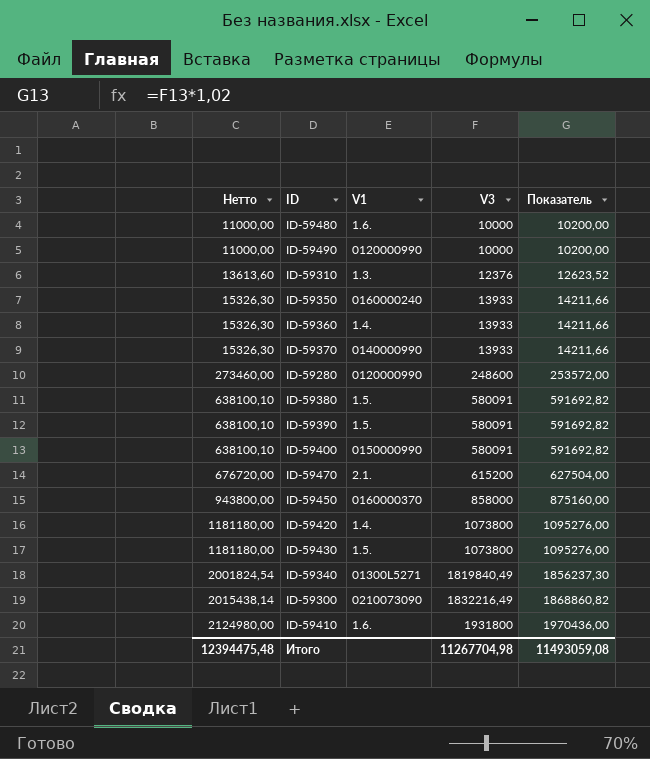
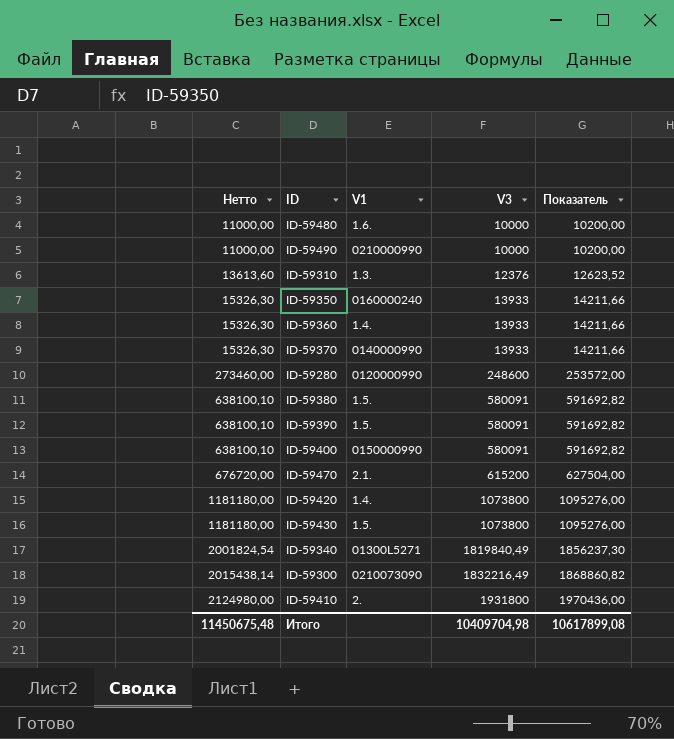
row ID-59450: 943800,00 | 0160000370 | 858000 | 875160,00 -> none
ID-59490 | V1: 0120000990 -> 0210000990
ID-59410 | V1: 1.6. -> 2.
Итого | Нетто: 12394475,48 -> 11450675,48
Итого | V3: 11267704,98 -> 10409704,98
Итого | Показатель: 11493059,08 -> 10617899,08

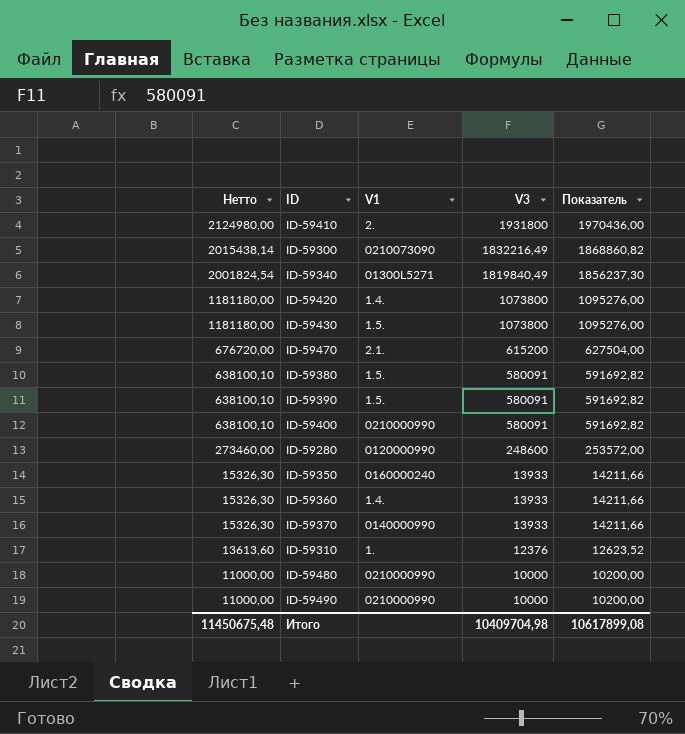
row order: Нетто ascending -> Нетто descending
ID-59400 | V1: 0150000990 -> 0210000990
ID-59310 | V1: 1.3. -> 1.
ID-59480 | V1: 1.6. -> 0210000990

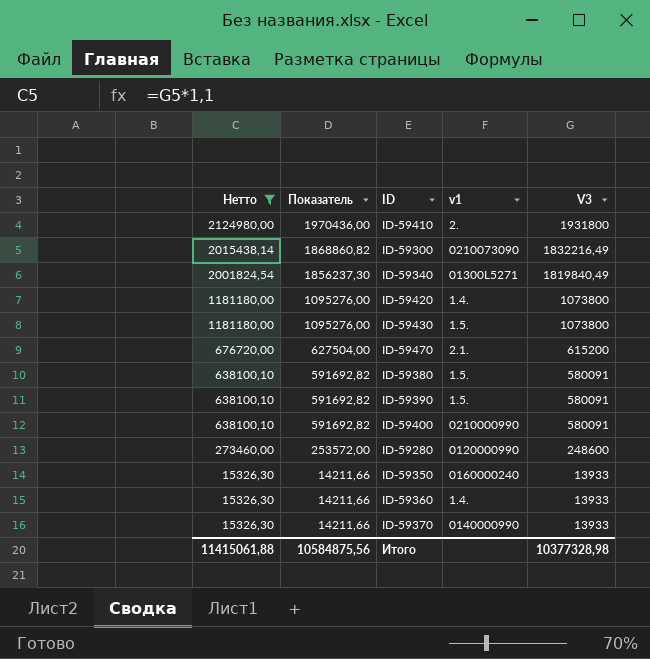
filter: none -> Нетто >= 15326,30
column Показатель | position: 5 -> 2
column name: V1 -> v1
Итого | Нетто: 11450675,48 -> 11415061,88
Итого | Показатель: 10617899,08 -> 10584875,56
Итого | V3: 10409704,98 -> 10377328,98

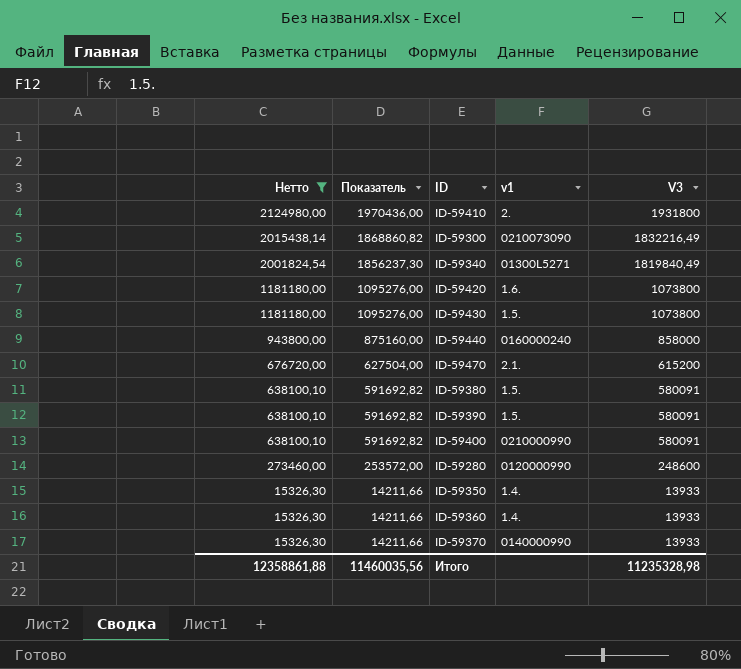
ID-59420 | v1: 1.4. -> 1.6.
row ID-59440: none -> 943800,00 | 875160,00 | 0160000240 | 858000
ID-59350 | v1: 0160000240 -> 1.4.
Итого | Нетто: 11415061,88 -> 12358861,88
Итого | Показатель: 10584875,56 -> 11460035,56
Итого | V3: 10377328,98 -> 11235328,98

